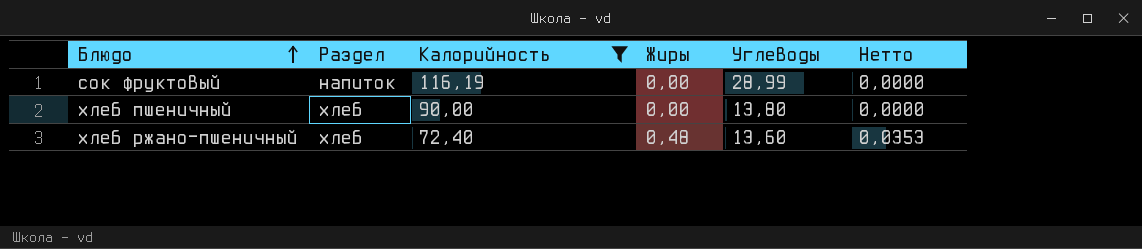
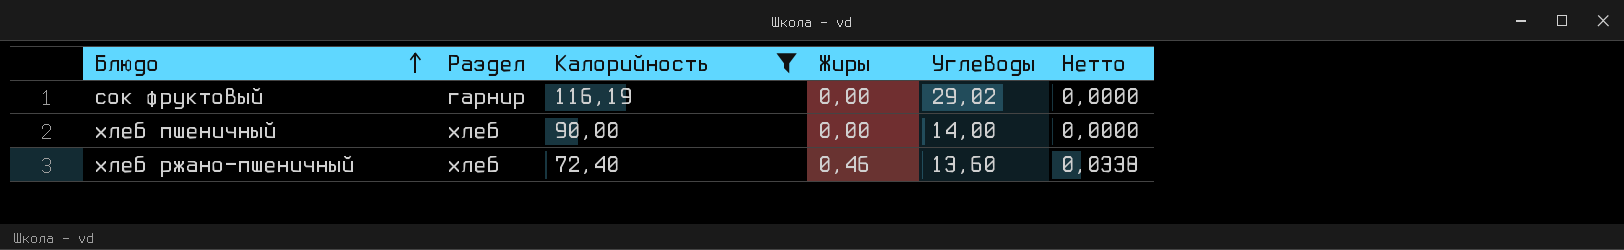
сок фруктовый | Раздел: напиток -> гарнир
сок фруктовый | Углеводы: 28,99 -> 29,02
хлеб пшеничный | Углеводы: 13,80 -> 14,00
хлеб ржано-пшеничный | Жиры: 0,48 -> 0,46
хлеб ржано-пшеничный | Нетто: 0,0353 -> 0,0338

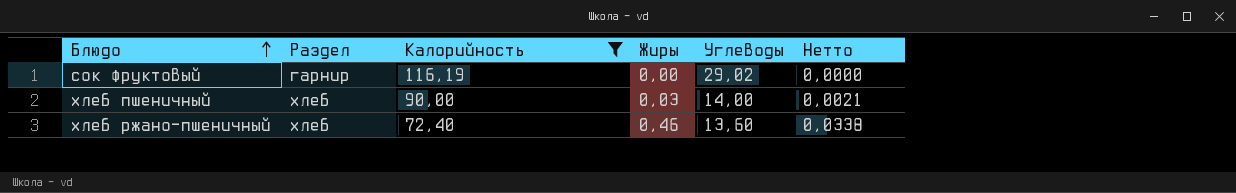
хлеб пшеничный | Жиры: 0,00 -> 0,03
хлеб пшеничный | Нетто: 0,0000 -> 0,0021

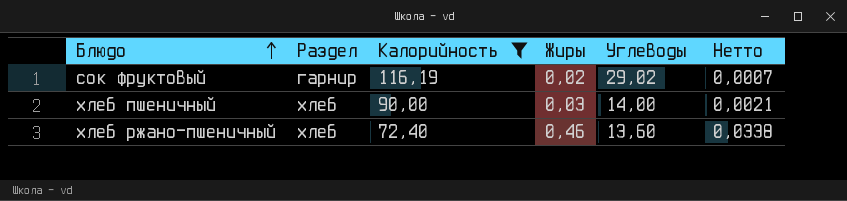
сок фруктовый | Жиры: 0,00 -> 0,02
сок фруктовый | Нетто: 0,0000 -> 0,0007

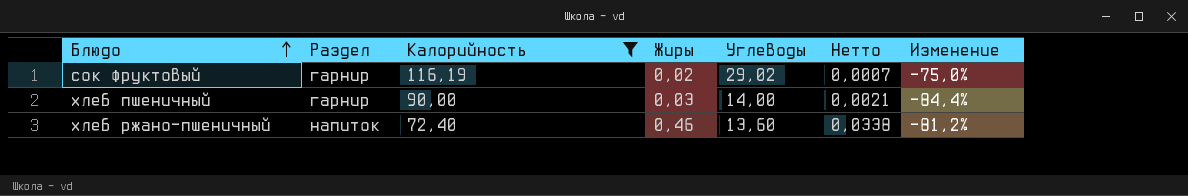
column Изменение | formula: none -> ([Углеводы] - [Калорийность]) / [Калорийность]
хлеб пшеничный | Раздел: хлеб -> гарнир
хлеб ржано-пшеничный | Раздел: хлеб -> напиток

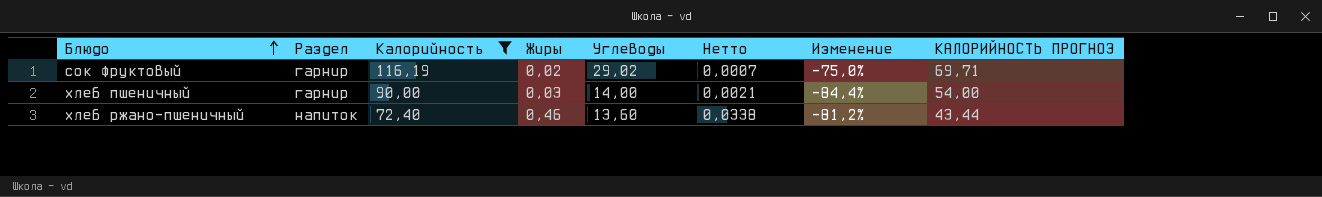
column КАЛОРИЙНОСТЬ ПРОГНОЗ | formula: none -> [Калорийность] * 0,6

